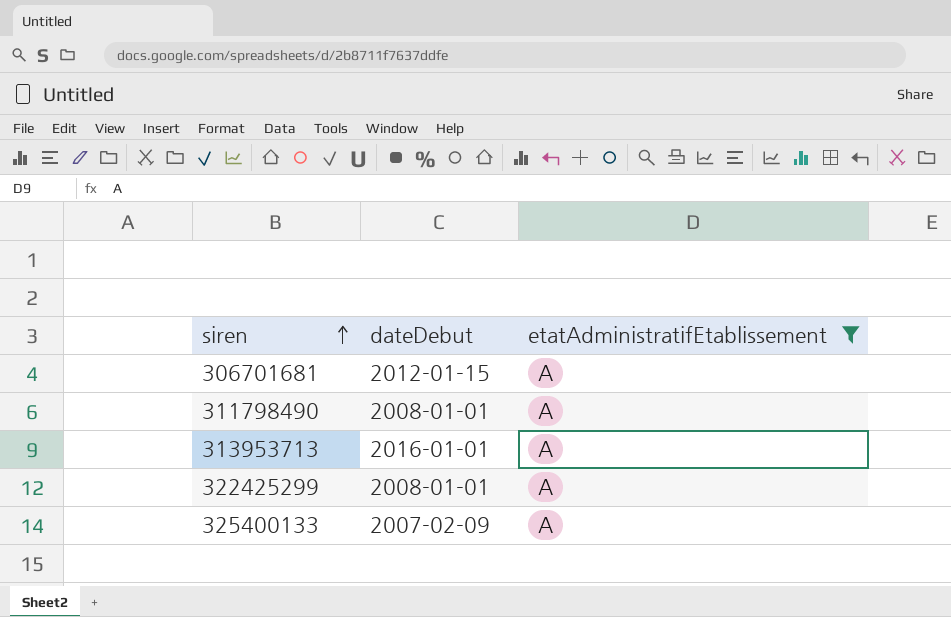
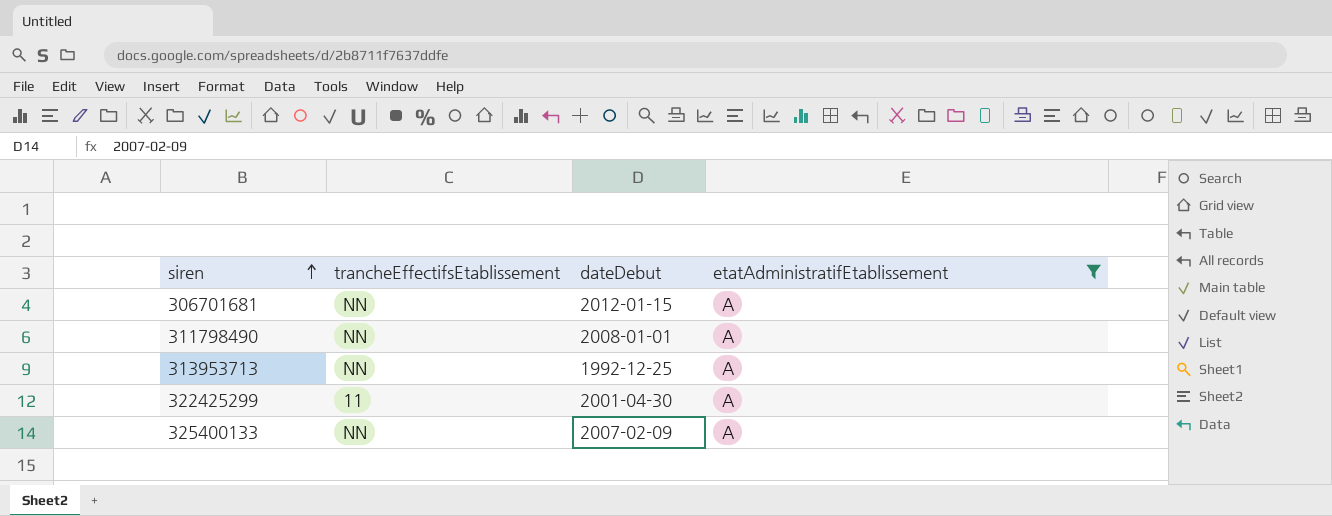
column trancheEffectifsEtablissement | position: none -> 2
313953713 | dateDebut: 2016-01-01 -> 1992-12-25
322425299 | dateDebut: 2008-01-01 -> 2001-04-30

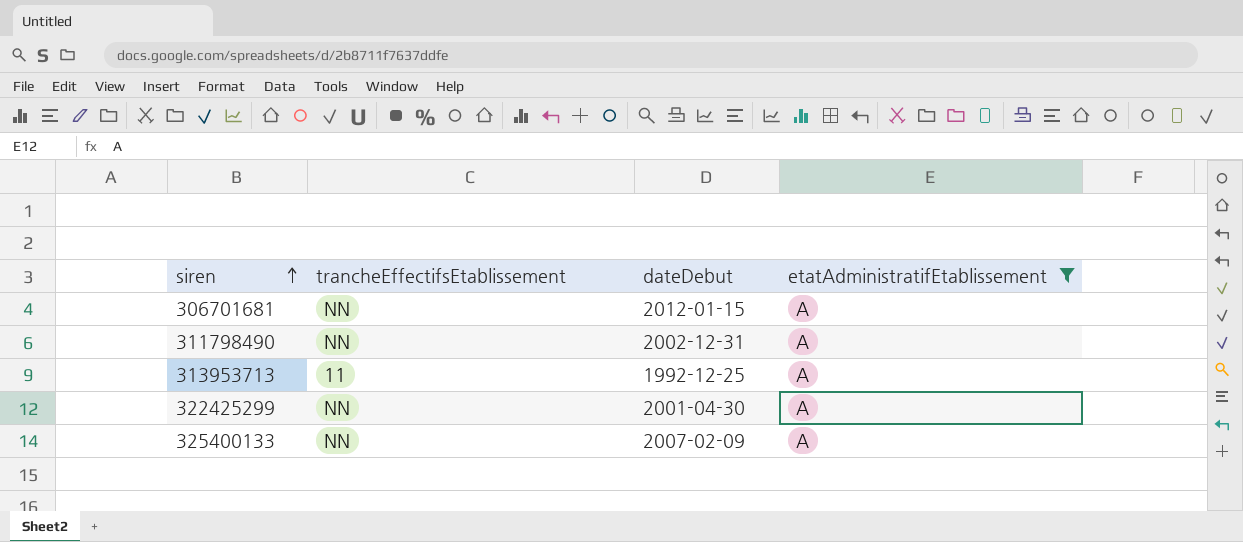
311798490 | dateDebut: 2008-01-01 -> 2002-12-31
313953713 | trancheEffectifsEtablissement: NN -> 11
322425299 | trancheEffectifsEtablissement: 11 -> NN

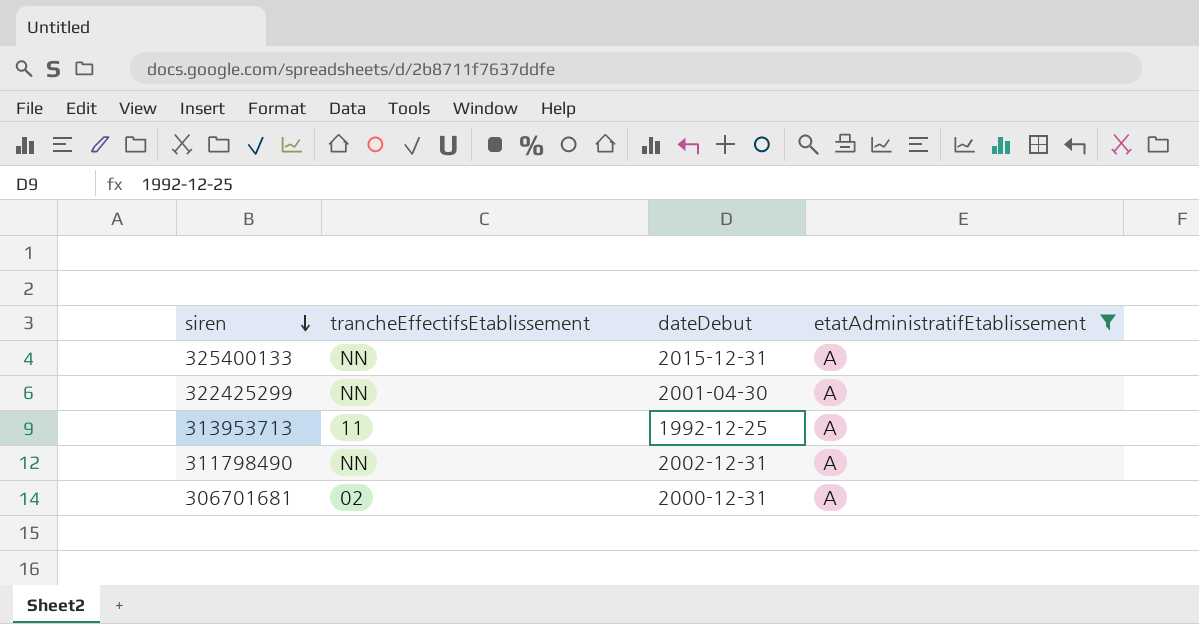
row order: siren ascending -> siren descending
325400133 | dateDebut: 2007-02-09 -> 2015-12-31
306701681 | trancheEffectifsEtablissement: NN -> 02
306701681 | dateDebut: 2012-01-15 -> 2000-12-31

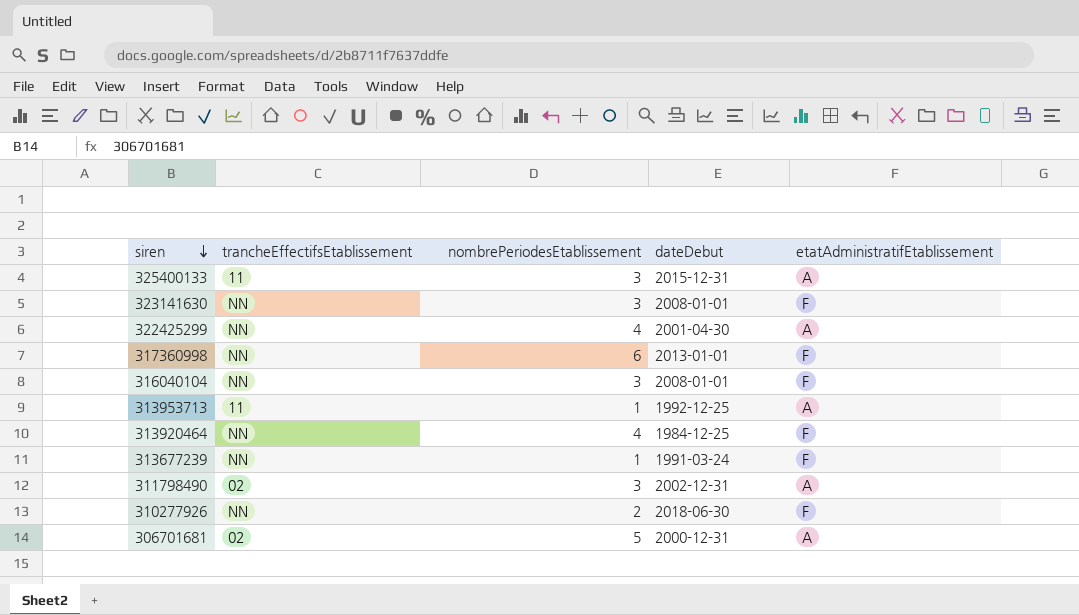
filter: etatAdministratifEtablissement = A -> none
column nombrePeriodesEtablissement | position: none -> 3
325400133 | trancheEffectifsEtablissement: NN -> 11
311798490 | trancheEffectifsEtablissement: NN -> 02

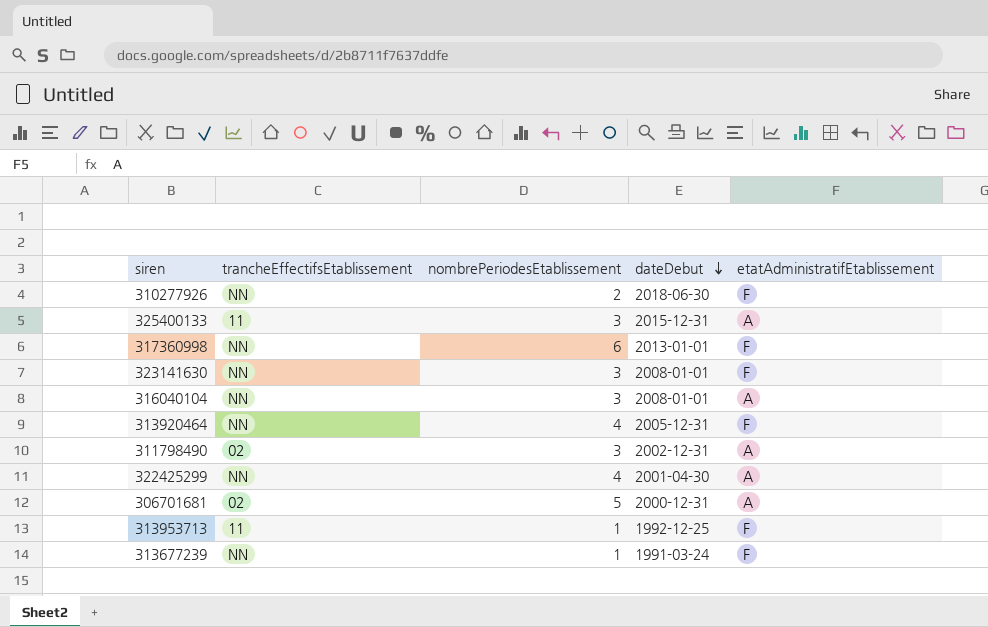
row order: siren descending -> dateDebut descending
316040104 | etatAdministratifEtablissement: F -> A
313920464 | dateDebut: 1984-12-25 -> 2005-12-31
313953713 | etatAdministratifEtablissement: A -> F

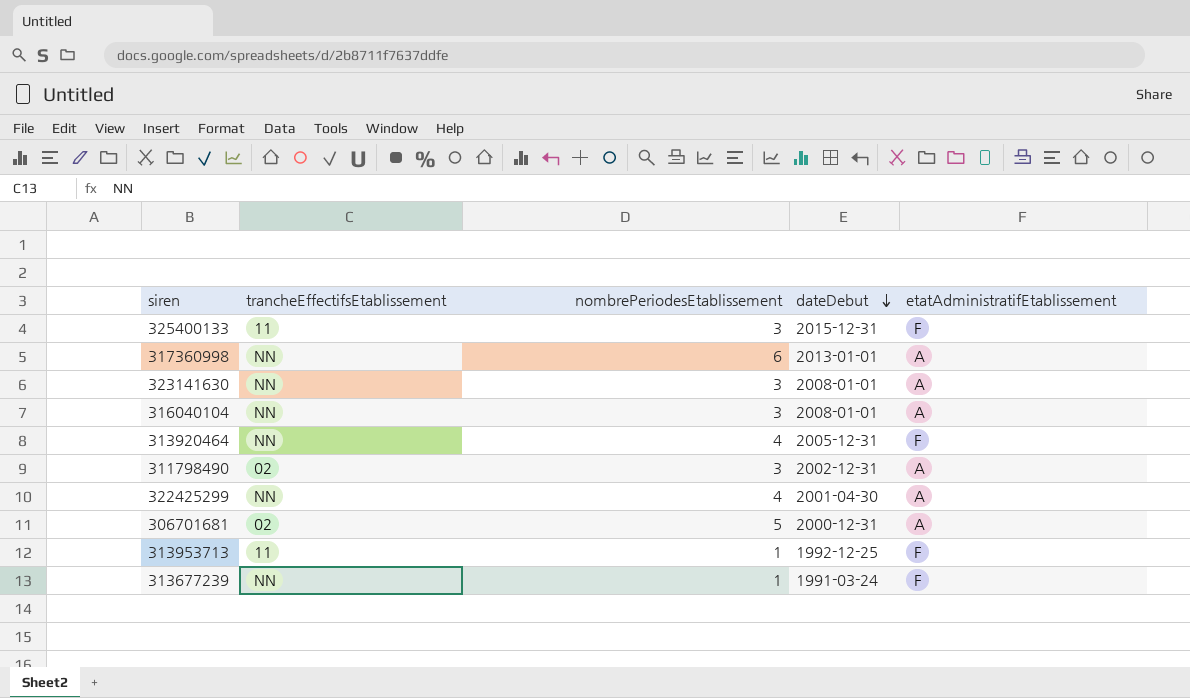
row 310277926: NN | 2 | 2018-06-30 | F -> none
325400133 | etatAdministratifEtablissement: A -> F
317360998 | etatAdministratifEtablissement: F -> A
323141630 | etatAdministratifEtablissement: F -> A

